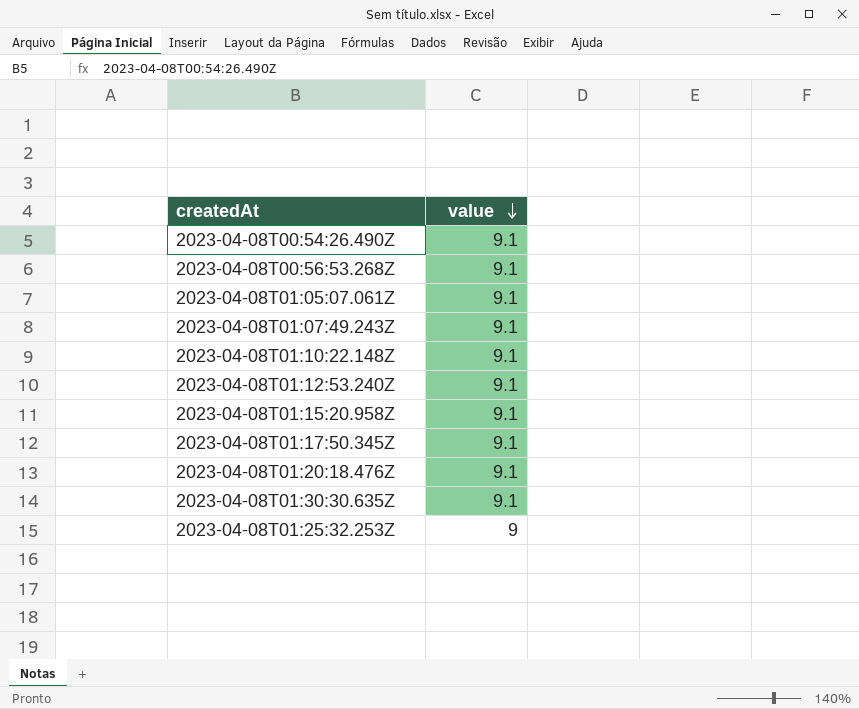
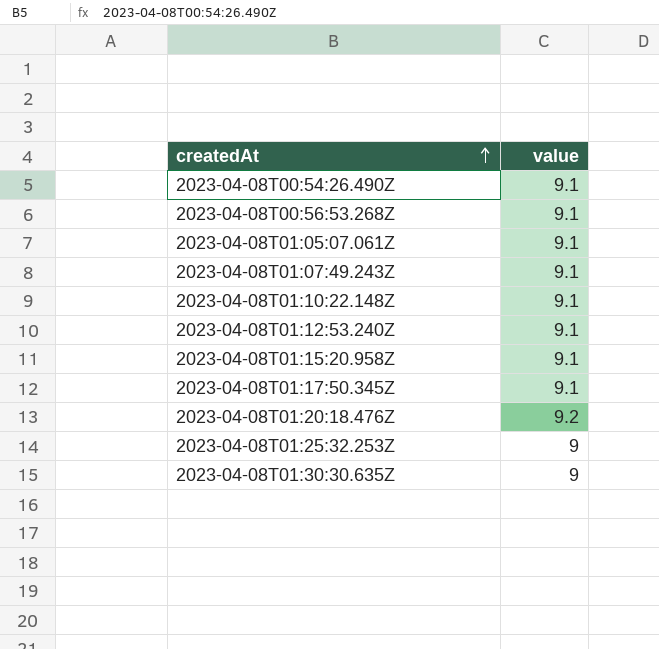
row order: value descending -> createdAt ascending
2023-04-08T01:20:18.476Z | value: 9.1 -> 9.2
2023-04-08T01:30:30.635Z | value: 9.1 -> 9

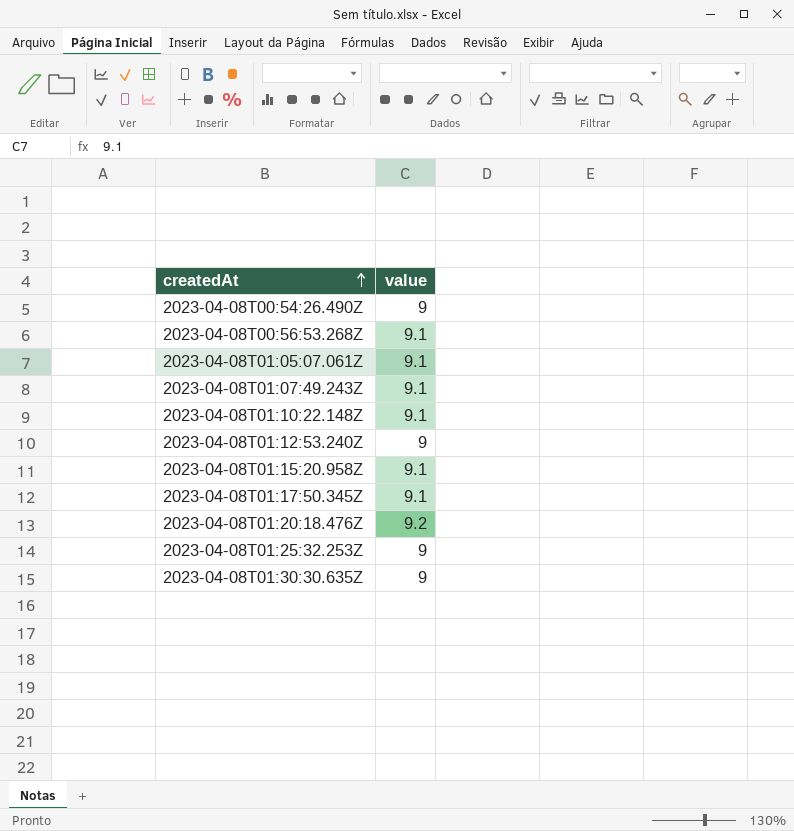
2023-04-08T00:54:26.490Z | value: 9.1 -> 9
2023-04-08T01:12:53.240Z | value: 9.1 -> 9

